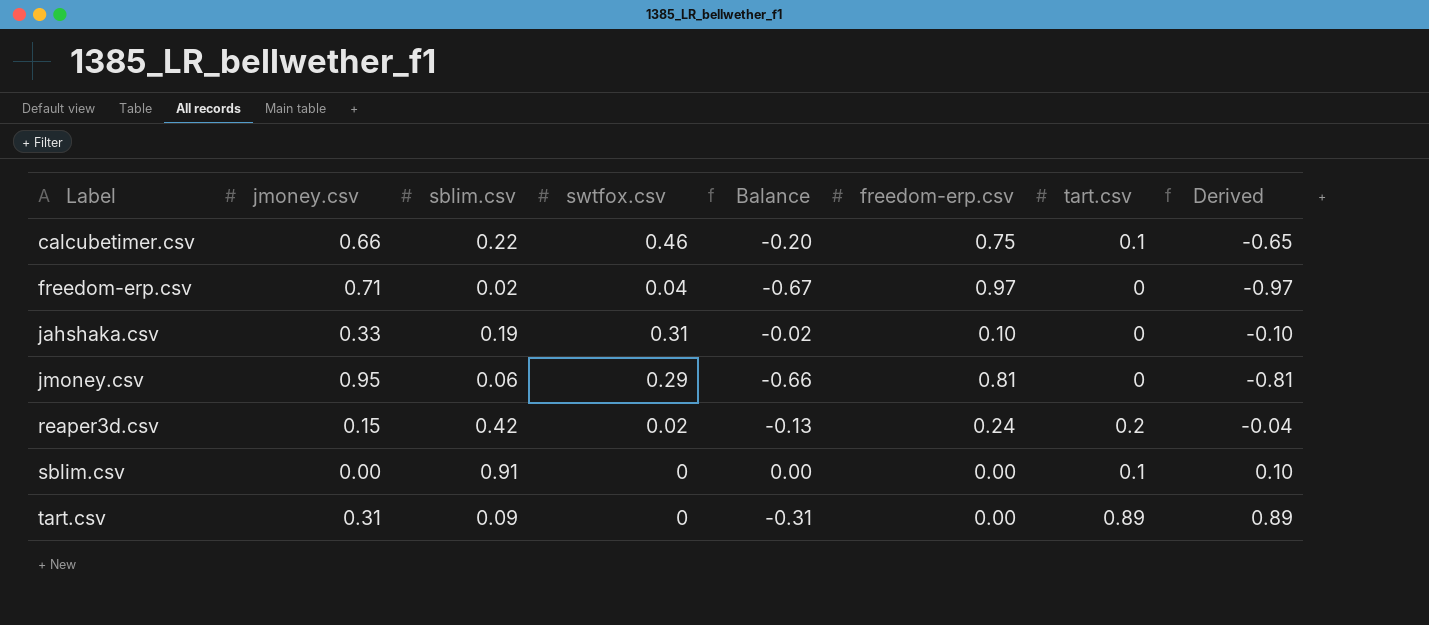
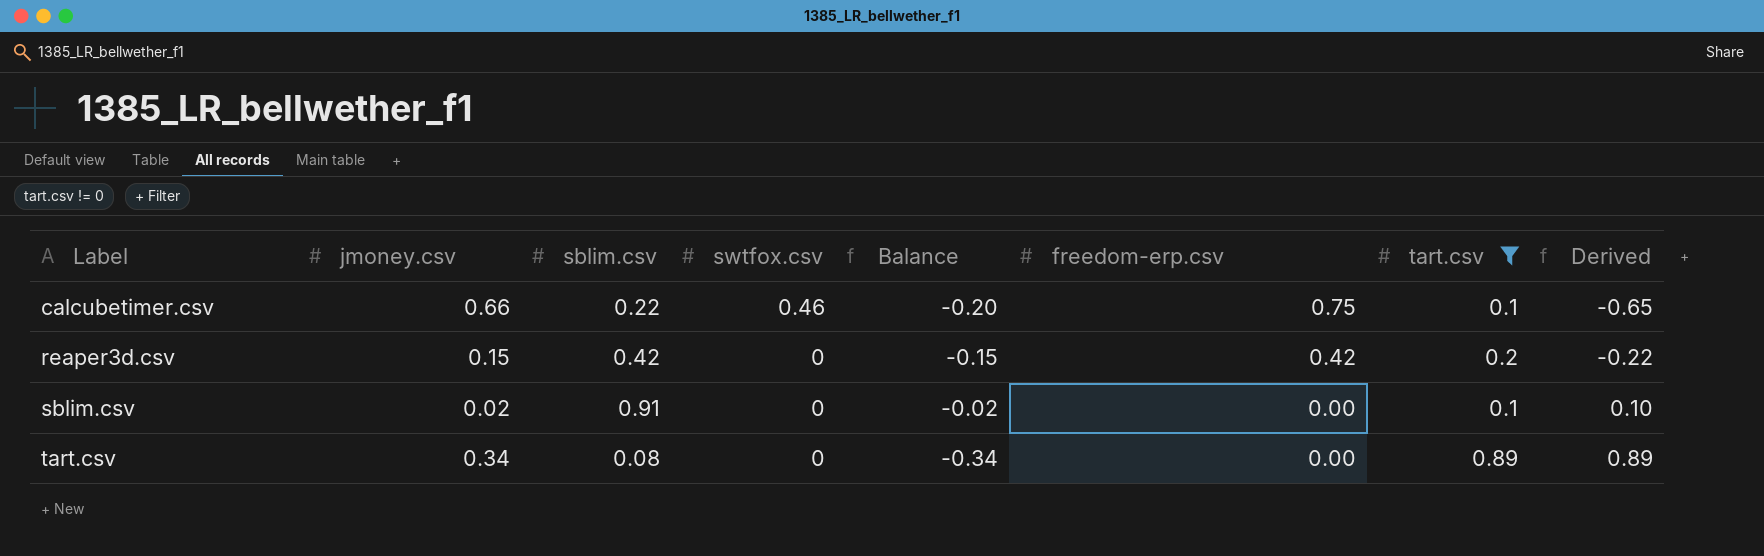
filter: none -> tart.csv != 0
reaper3d.csv | swtfox.csv: 0.02 -> 0
reaper3d.csv | Balance: -0.13 -> -0.15
reaper3d.csv | freedom-erp.csv: 0.24 -> 0.42
reaper3d.csv | Derived: -0.04 -> -0.22
sblim.csv | jmoney.csv: 0.00 -> 0.02
sblim.csv | Balance: 0.00 -> -0.02
tart.csv | jmoney.csv: 0.31 -> 0.34
tart.csv | sblim.csv: 0.09 -> 0.08
tart.csv | Balance: -0.31 -> -0.34

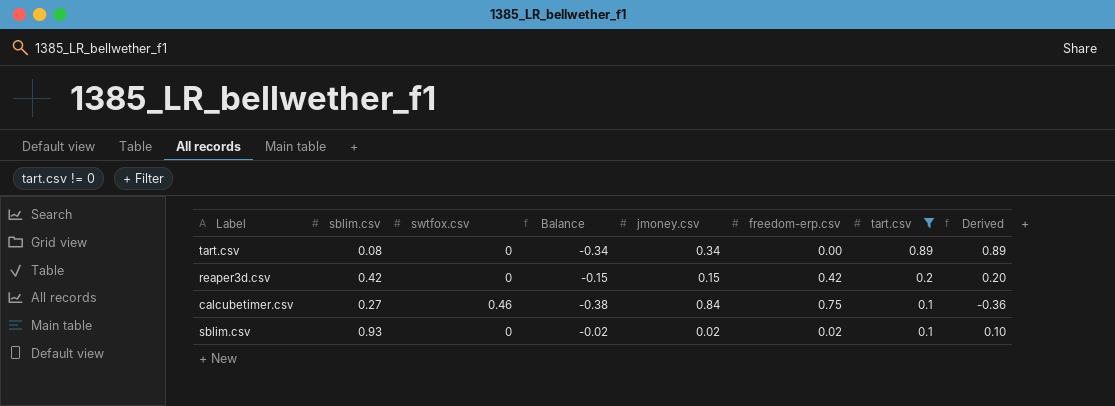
row order: Label ascending -> tart.csv descending
column jmoney.csv | position: 2 -> 5
column Derived | formula: [tart.csv] - [freedom-erp.csv] -> [tart.csv] - [swtfox.csv]
calcubetimer.csv | sblim.csv: 0.22 -> 0.27
calcubetimer.csv | Balance: -0.20 -> -0.38
calcubetimer.csv | jmoney.csv: 0.66 -> 0.84
sblim.csv | sblim.csv: 0.91 -> 0.93
sblim.csv | freedom-erp.csv: 0.00 -> 0.02

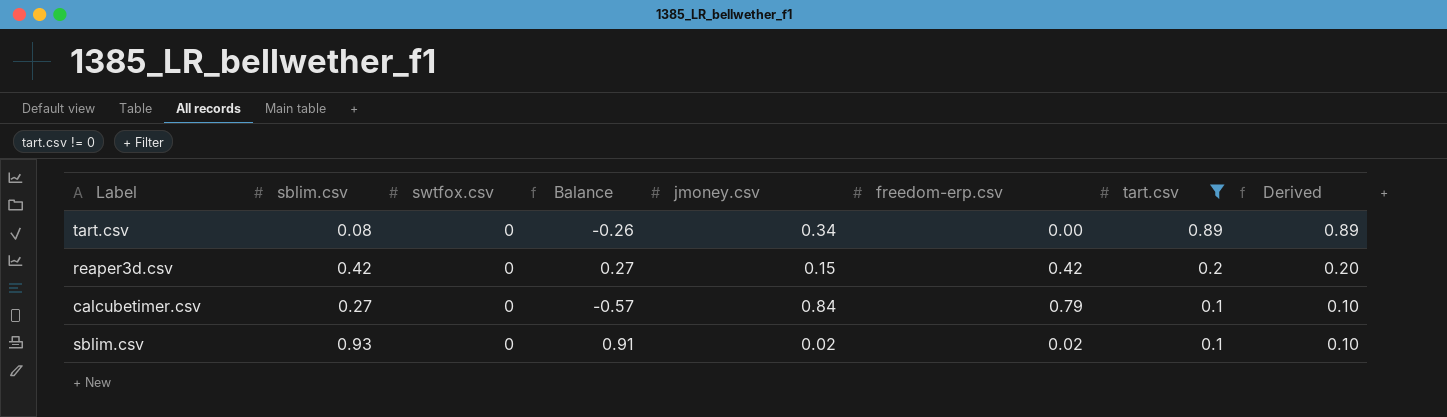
column Balance | formula: [swtfox.csv] - [jmoney.csv] -> [sblim.csv] - [jmoney.csv]
calcubetimer.csv | swtfox.csv: 0.46 -> 0
calcubetimer.csv | freedom-erp.csv: 0.75 -> 0.79
calcubetimer.csv | Derived: -0.36 -> 0.10

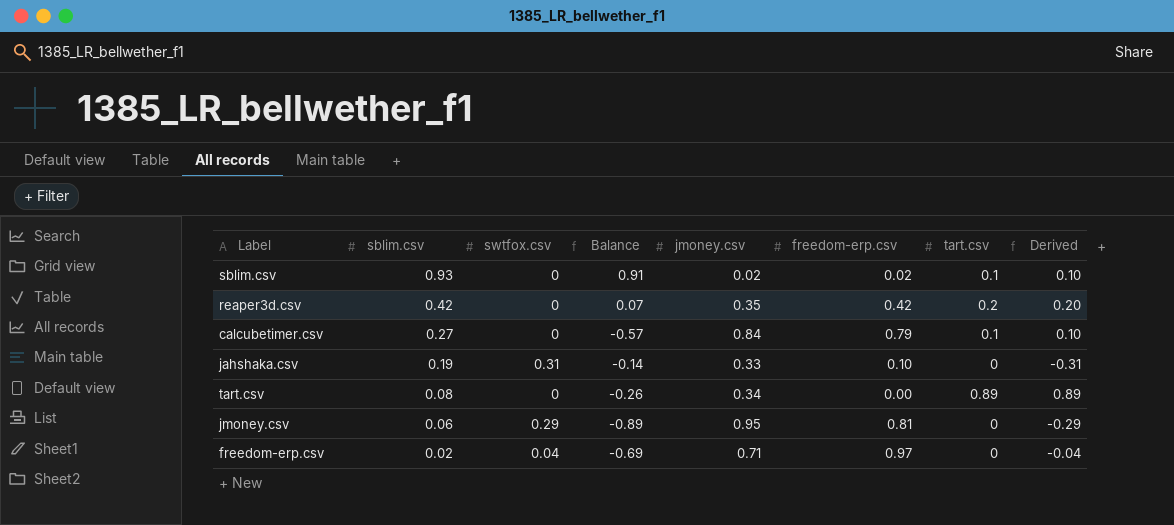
filter: tart.csv != 0 -> none
row order: tart.csv descending -> sblim.csv descending
reaper3d.csv | Balance: 0.27 -> 0.07
reaper3d.csv | jmoney.csv: 0.15 -> 0.35

